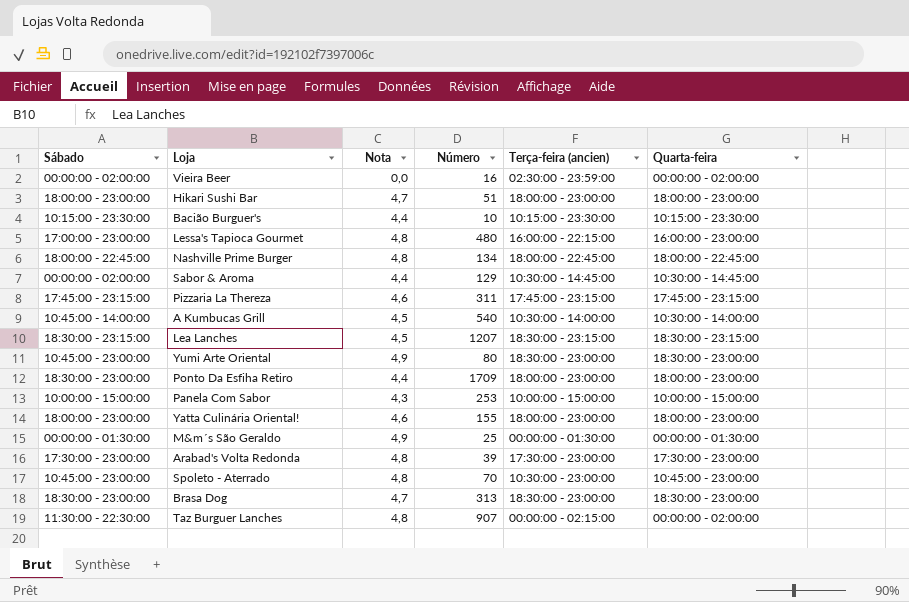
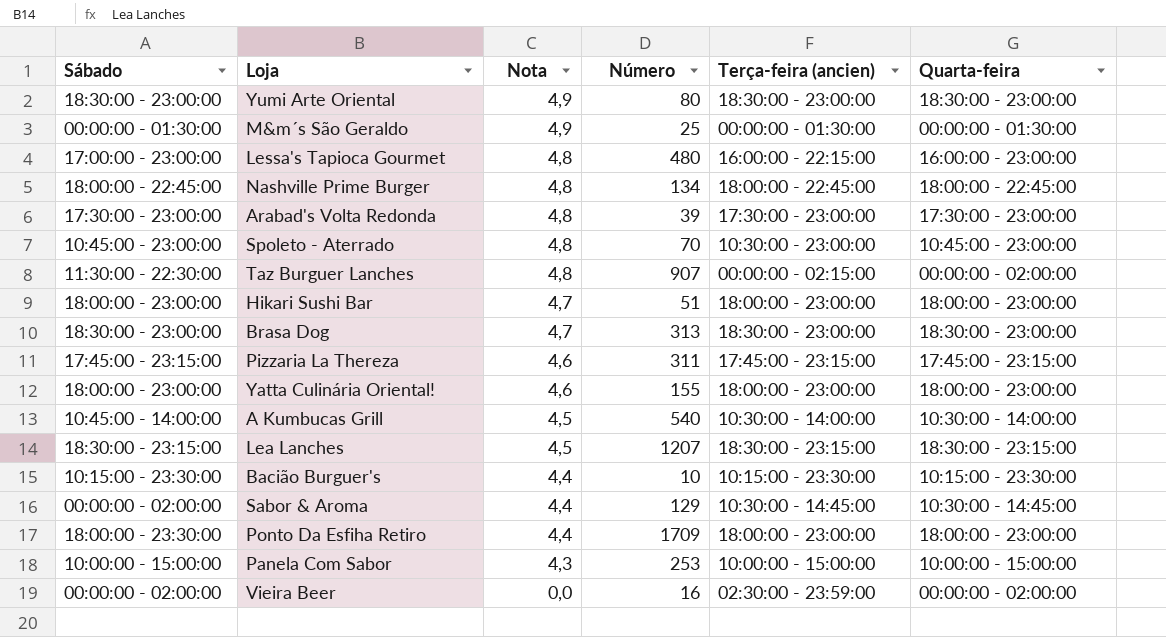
row order: none -> Nota descending
Yumi Arte Oriental | Sábado: 10:45:00 - 23:00:00 -> 18:30:00 - 23:00:00
Ponto Da Esfiha Retiro | Sábado: 18:30:00 - 23:00:00 -> 18:00:00 - 23:30:00

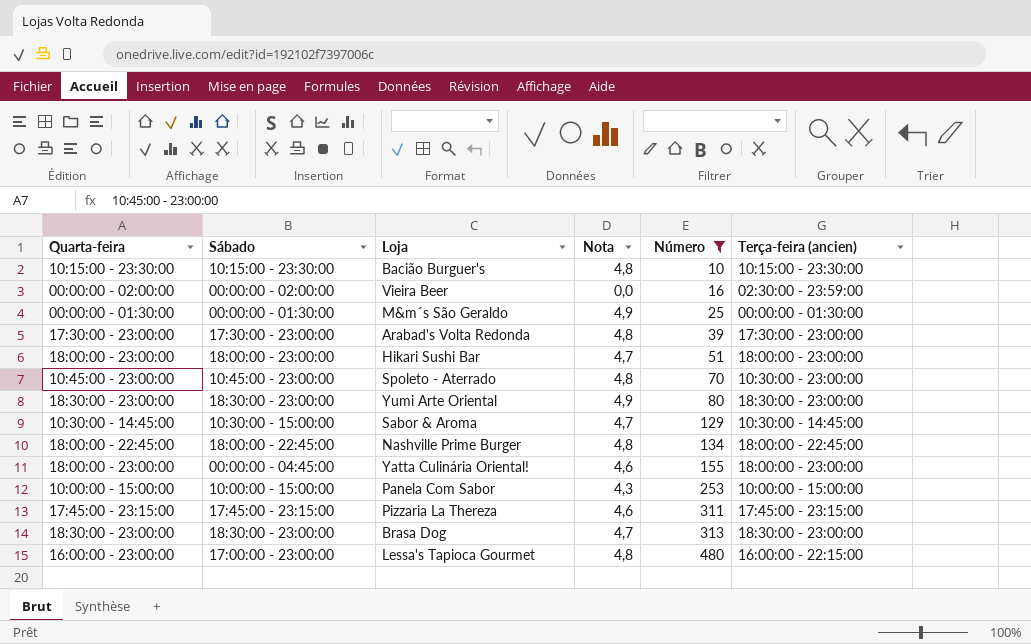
filter: none -> Número <= 480
row order: Nota descending -> Número ascending
column Quarta-feira | position: 6 -> 1
Bacião Burguer's | Nota: 4,4 -> 4,8
Sabor & Aroma | Sábado: 00:00:00 - 02:00:00 -> 10:30:00 - 15:00:00
Sabor & Aroma | Nota: 4,4 -> 4,7
Yatta Culinária Oriental! | Sábado: 18:00:00 - 23:00:00 -> 00:00:00 - 04:45:00

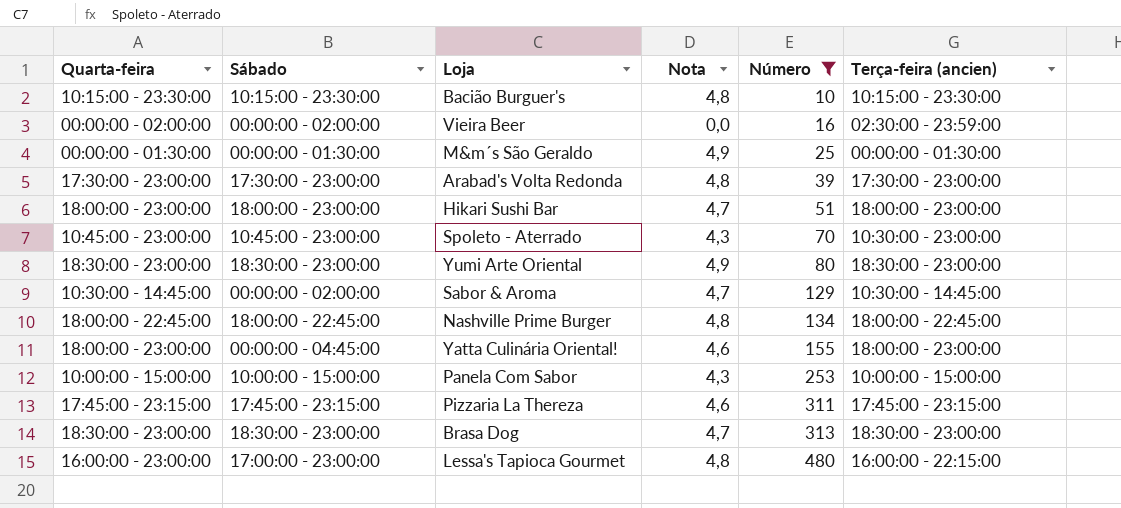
Spoleto - Aterrado | Nota: 4,8 -> 4,3
Sabor & Aroma | Sábado: 10:30:00 - 15:00:00 -> 00:00:00 - 02:00:00

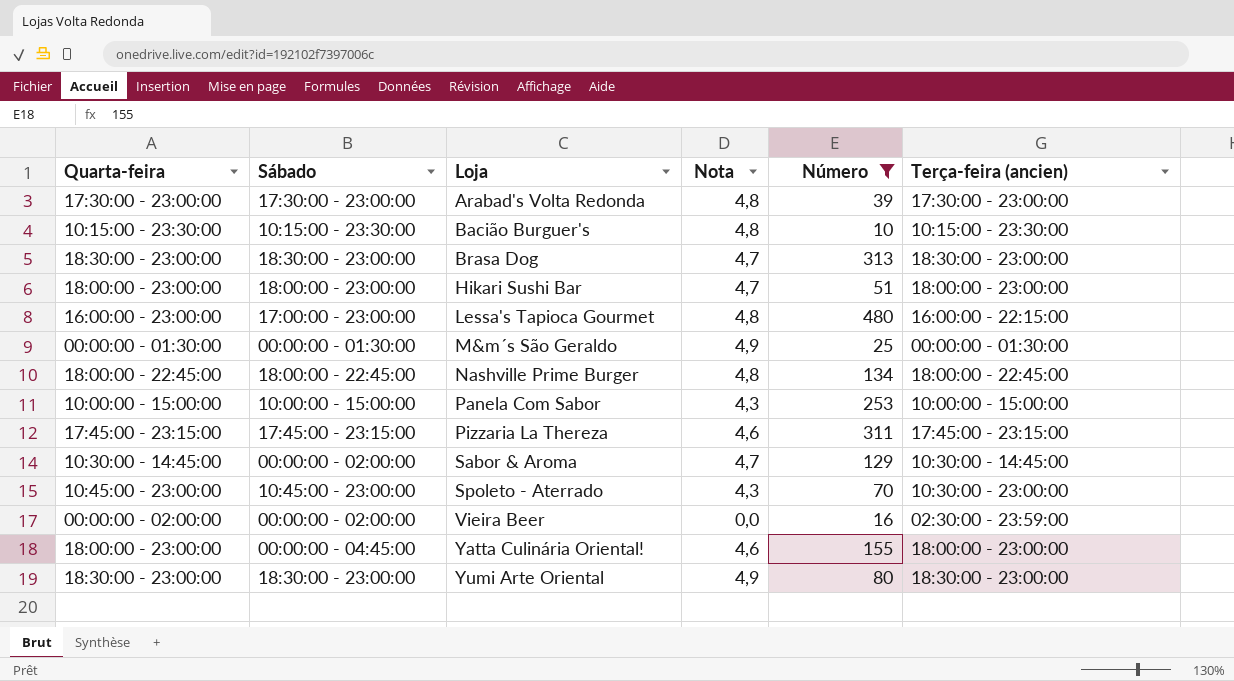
row order: Número ascending -> Loja ascending

